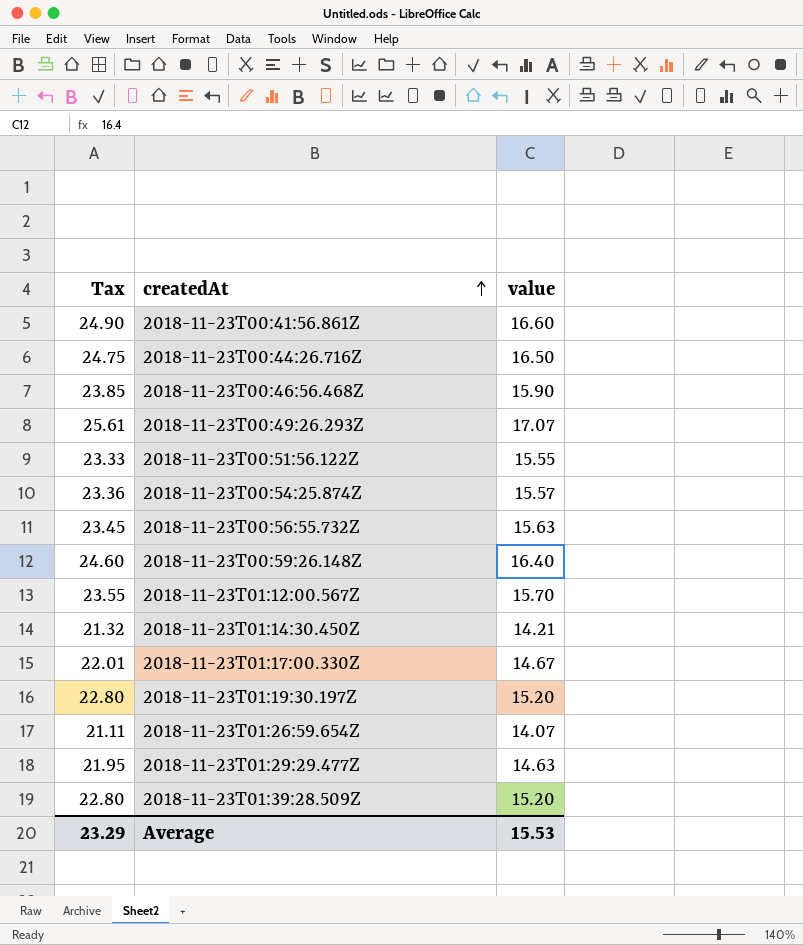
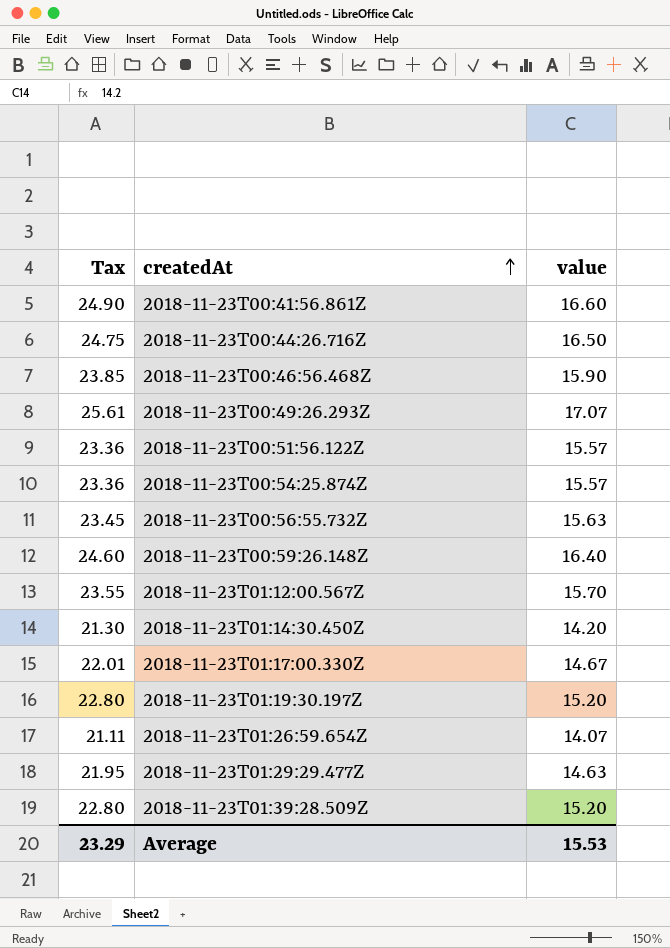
2018-11-23T00:51:56.122Z | Tax: 23.33 -> 23.36
2018-11-23T00:51:56.122Z | value: 15.55 -> 15.57
2018-11-23T01:14:30.450Z | Tax: 21.32 -> 21.30
2018-11-23T01:14:30.450Z | value: 14.21 -> 14.20

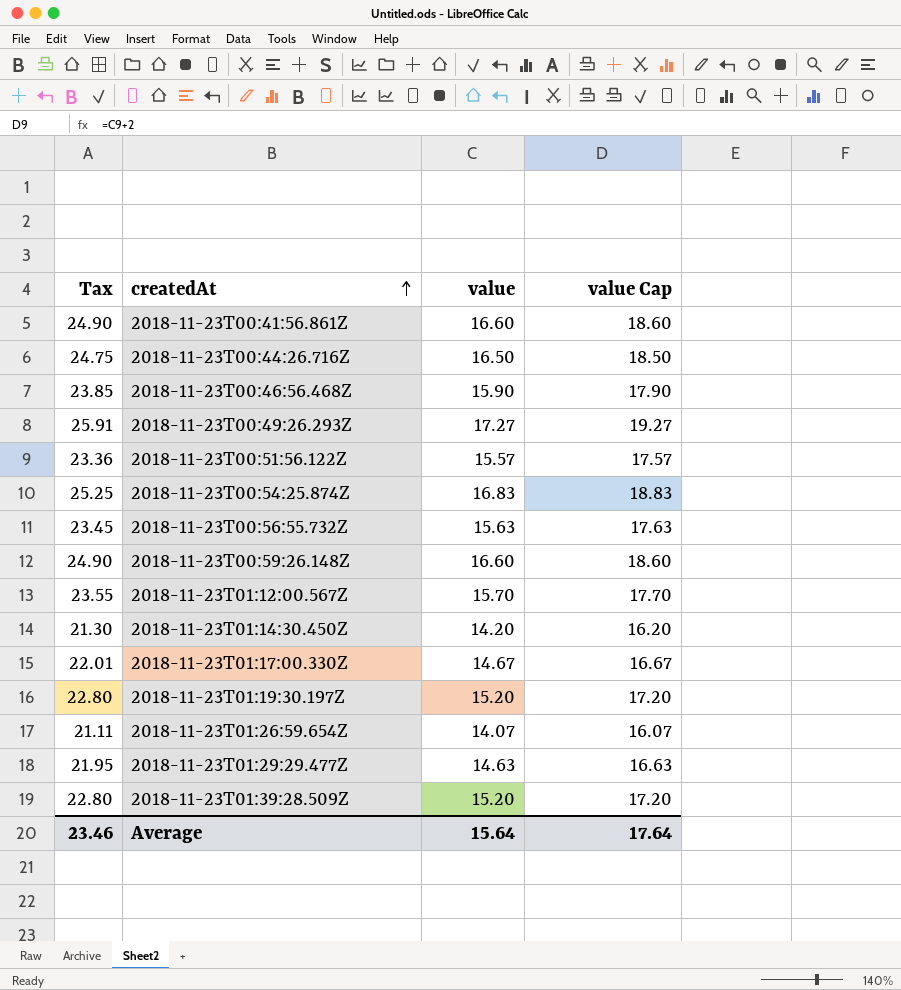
column value Cap | formula: none -> [value] + 2
2018-11-23T00:49:26.293Z | Tax: 25.61 -> 25.91
2018-11-23T00:49:26.293Z | value: 17.07 -> 17.27
2018-11-23T00:54:25.874Z | Tax: 23.36 -> 25.25
2018-11-23T00:54:25.874Z | value: 15.57 -> 16.83
2018-11-23T00:59:26.148Z | Tax: 24.60 -> 24.90
2018-11-23T00:59:26.148Z | value: 16.40 -> 16.60
Average | Tax: 23.29 -> 23.46
Average | value: 15.53 -> 15.64

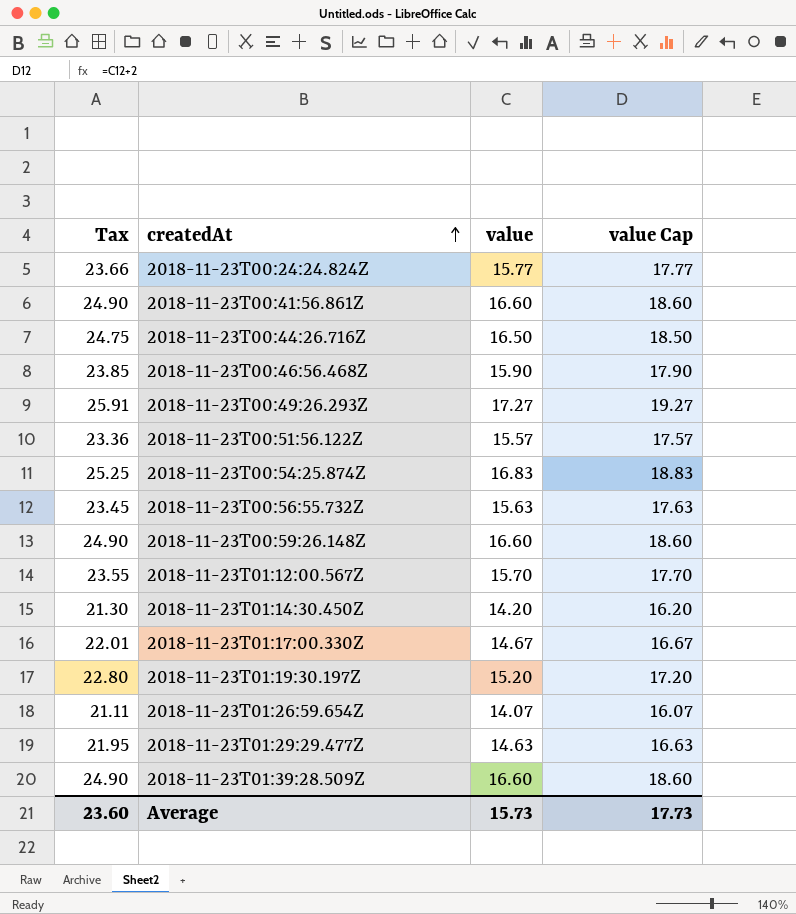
row 2018-11-23T00:24:24.824Z: none -> 23.66 | 15.77 | 17.77
2018-11-23T01:39:28.509Z | Tax: 22.80 -> 24.90
2018-11-23T01:39:28.509Z | value: 15.20 -> 16.60
2018-11-23T01:39:28.509Z | value Cap: 17.20 -> 18.60
Average | Tax: 23.46 -> 23.60
Average | value: 15.64 -> 15.73
Average | value Cap: 17.64 -> 17.73

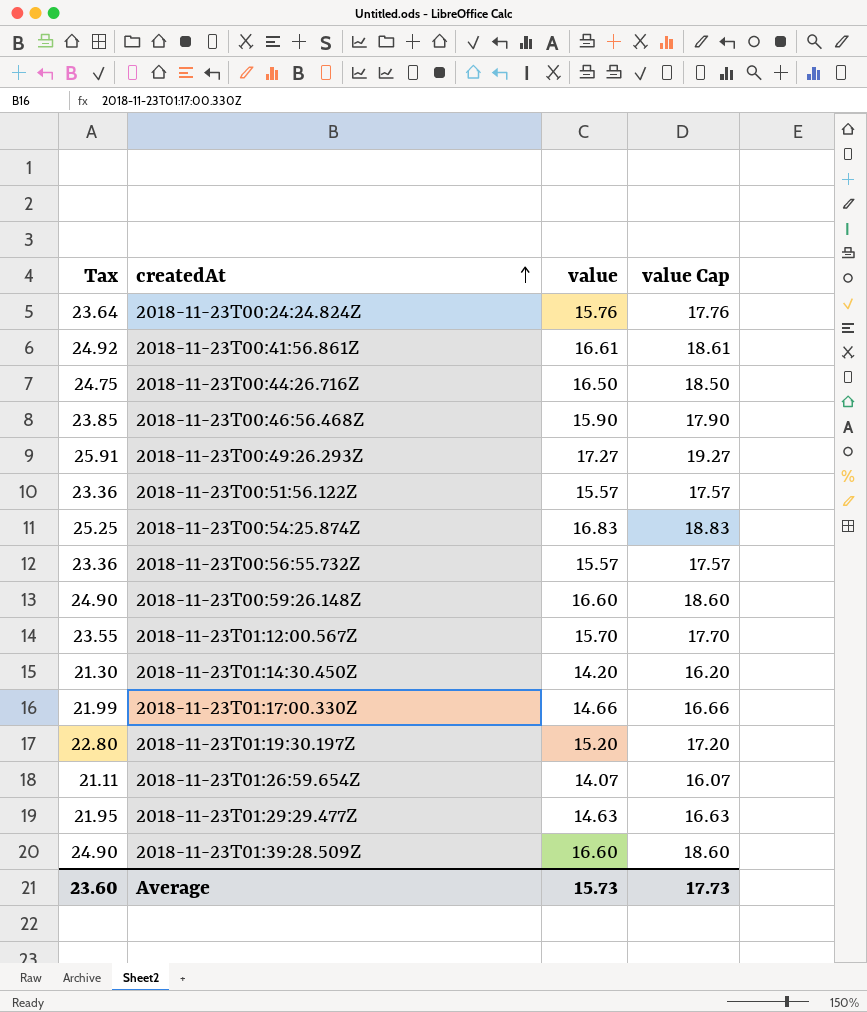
2018-11-23T00:24:24.824Z | Tax: 23.66 -> 23.64
2018-11-23T00:24:24.824Z | value: 15.77 -> 15.76
2018-11-23T00:24:24.824Z | value Cap: 17.77 -> 17.76
2018-11-23T00:41:56.861Z | Tax: 24.90 -> 24.92
2018-11-23T00:41:56.861Z | value: 16.60 -> 16.61
2018-11-23T00:41:56.861Z | value Cap: 18.60 -> 18.61
2018-11-23T00:56:55.732Z | Tax: 23.45 -> 23.36
2018-11-23T00:56:55.732Z | value: 15.63 -> 15.57
2018-11-23T00:56:55.732Z | value Cap: 17.63 -> 17.57
2018-11-23T01:17:00.330Z | Tax: 22.01 -> 21.99
2018-11-23T01:17:00.330Z | value: 14.67 -> 14.66
2018-11-23T01:17:00.330Z | value Cap: 16.67 -> 16.66

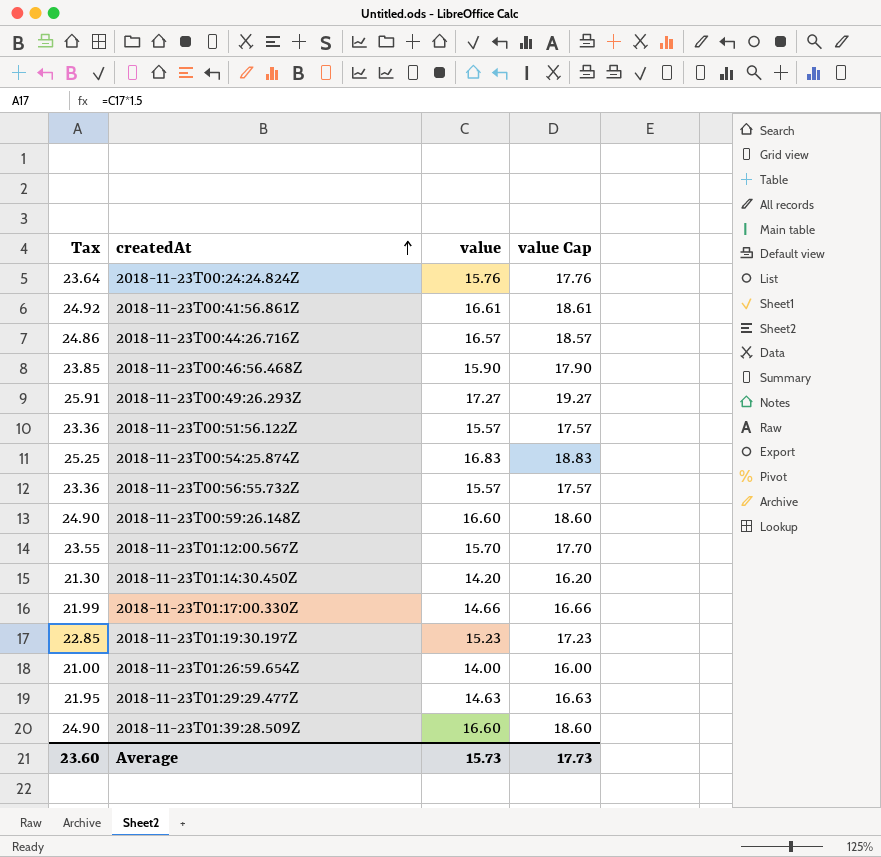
2018-11-23T00:44:26.716Z | Tax: 24.75 -> 24.86
2018-11-23T00:44:26.716Z | value: 16.50 -> 16.57
2018-11-23T00:44:26.716Z | value Cap: 18.50 -> 18.57
2018-11-23T01:19:30.197Z | Tax: 22.80 -> 22.85
2018-11-23T01:19:30.197Z | value: 15.20 -> 15.23
2018-11-23T01:19:30.197Z | value Cap: 17.20 -> 17.23
2018-11-23T01:26:59.654Z | Tax: 21.11 -> 21.00
2018-11-23T01:26:59.654Z | value: 14.07 -> 14.00
2018-11-23T01:26:59.654Z | value Cap: 16.07 -> 16.00

